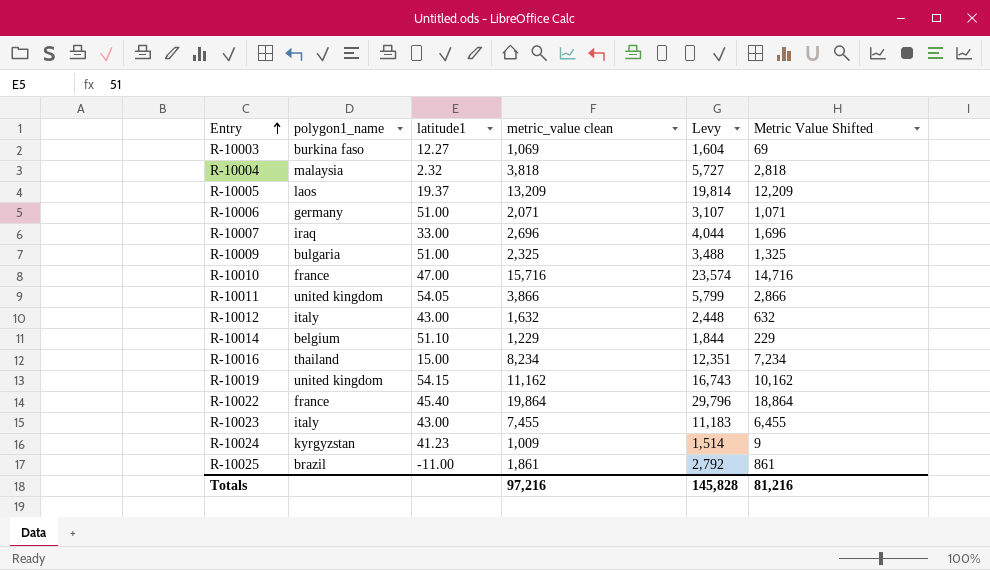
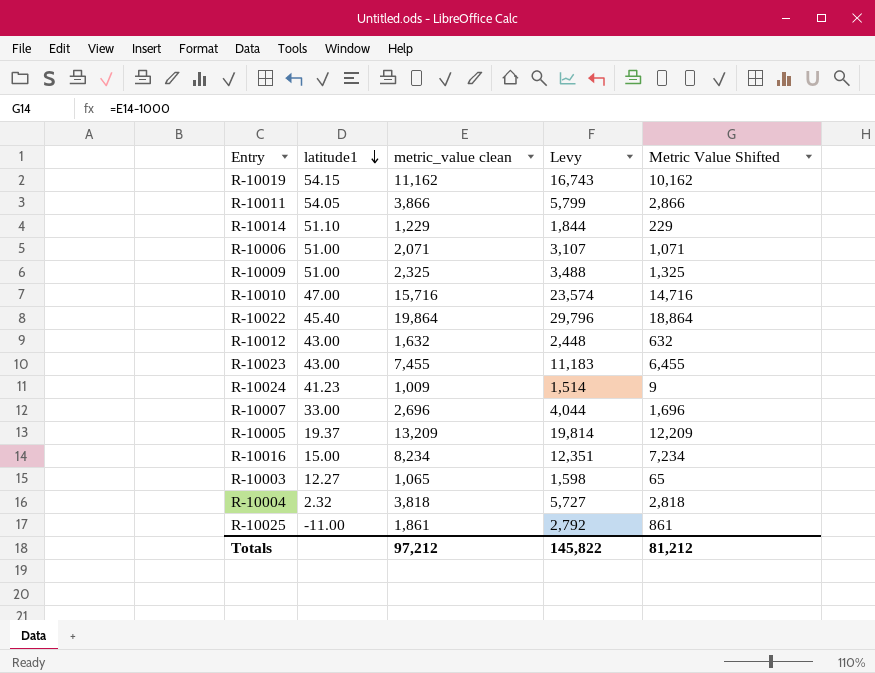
row order: Entry ascending -> latitude1 descending
column polygon1_name | position: 2 -> none
R-10003 | metric_value clean: 1,069 -> 1,065
R-10003 | Levy: 1,604 -> 1,598
R-10003 | Metric Value Shifted: 69 -> 65
Totals | metric_value clean: 97,216 -> 97,212
Totals | Levy: 145,828 -> 145,822
Totals | Metric Value Shifted: 81,216 -> 81,212

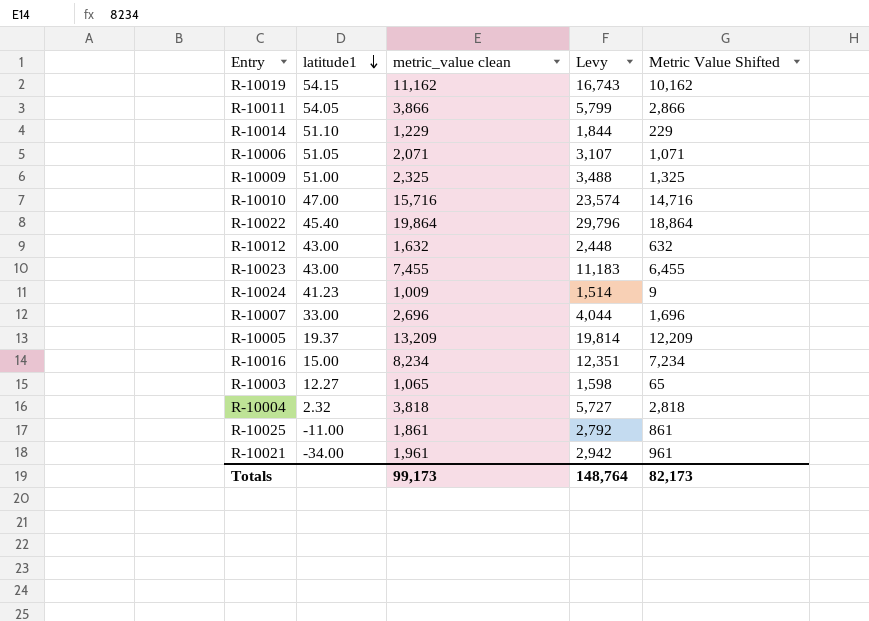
R-10006 | latitude1: 51.00 -> 51.05
row R-10021: none -> -34.00 | 1,961 | 2,942 | 961
Totals | metric_value clean: 97,212 -> 99,173
Totals | Levy: 145,822 -> 148,764
Totals | Metric Value Shifted: 81,212 -> 82,173

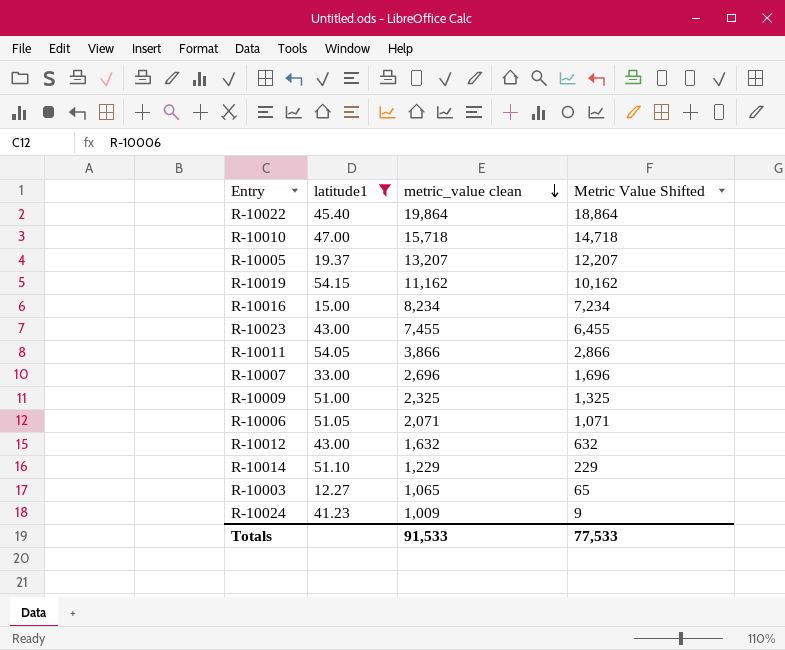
filter: none -> latitude1 >= 12.27
row order: latitude1 descending -> metric_value clean descending
column Levy | formula: [metric_value clean] * 1.5 -> none
R-10010 | metric_value clean: 15,716 -> 15,718
R-10010 | Metric Value Shifted: 14,716 -> 14,718
R-10005 | metric_value clean: 13,209 -> 13,207
R-10005 | Metric Value Shifted: 12,209 -> 12,207
Totals | metric_value clean: 99,173 -> 91,533
Totals | Metric Value Shifted: 82,173 -> 77,533

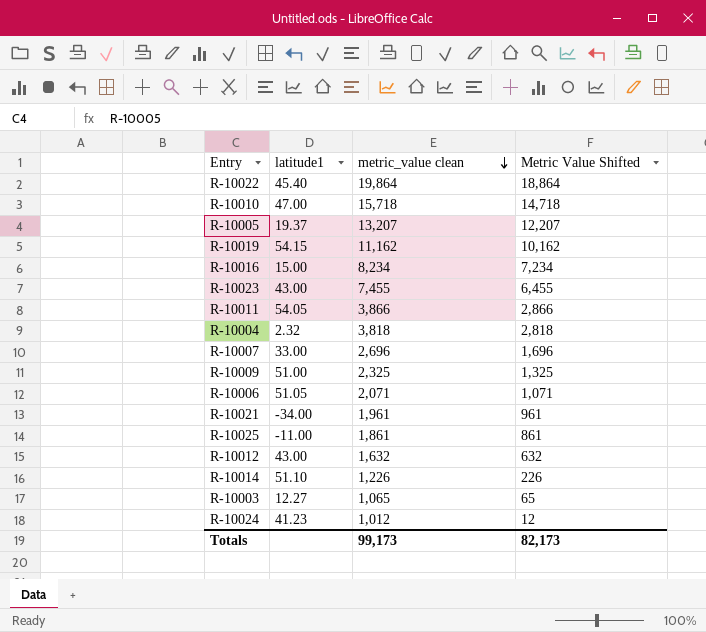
filter: latitude1 >= 12.27 -> none
R-10014 | metric_value clean: 1,229 -> 1,226
R-10014 | Metric Value Shifted: 229 -> 226
R-10024 | metric_value clean: 1,009 -> 1,012
R-10024 | Metric Value Shifted: 9 -> 12
Totals | metric_value clean: 91,533 -> 99,173
Totals | Metric Value Shifted: 77,533 -> 82,173

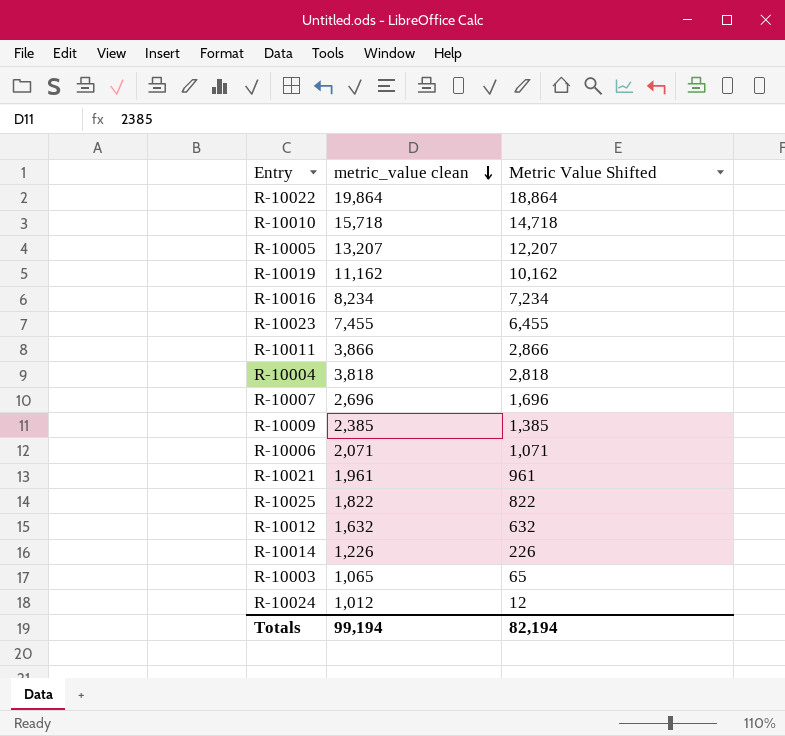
column latitude1 | position: 2 -> none
R-10009 | metric_value clean: 2,325 -> 2,385
R-10009 | Metric Value Shifted: 1,325 -> 1,385
R-10025 | metric_value clean: 1,861 -> 1,822
R-10025 | Metric Value Shifted: 861 -> 822
Totals | metric_value clean: 99,173 -> 99,194
Totals | Metric Value Shifted: 82,173 -> 82,194

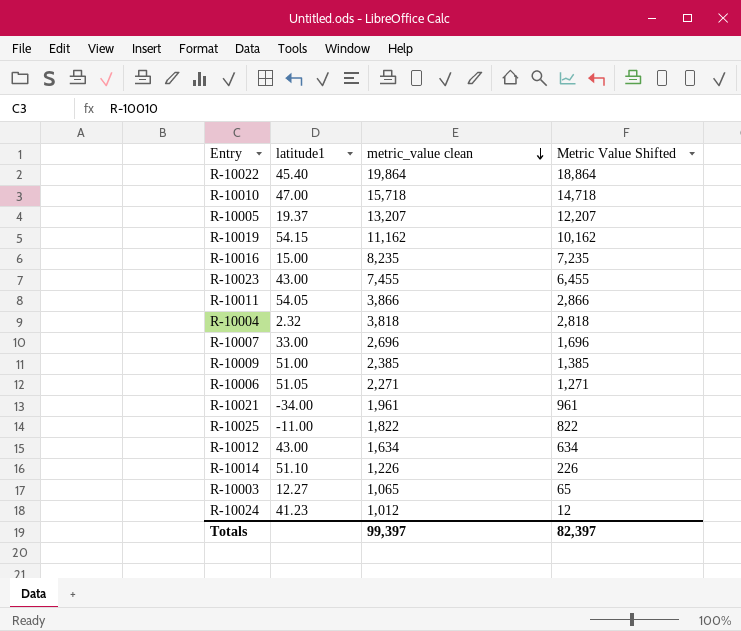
column latitude1 | position: none -> 2
R-10016 | metric_value clean: 8,234 -> 8,235
R-10016 | Metric Value Shifted: 7,234 -> 7,235
R-10006 | metric_value clean: 2,071 -> 2,271
R-10006 | Metric Value Shifted: 1,071 -> 1,271
R-10012 | metric_value clean: 1,632 -> 1,634
R-10012 | Metric Value Shifted: 632 -> 634
Totals | metric_value clean: 99,194 -> 99,397
Totals | Metric Value Shifted: 82,194 -> 82,397

